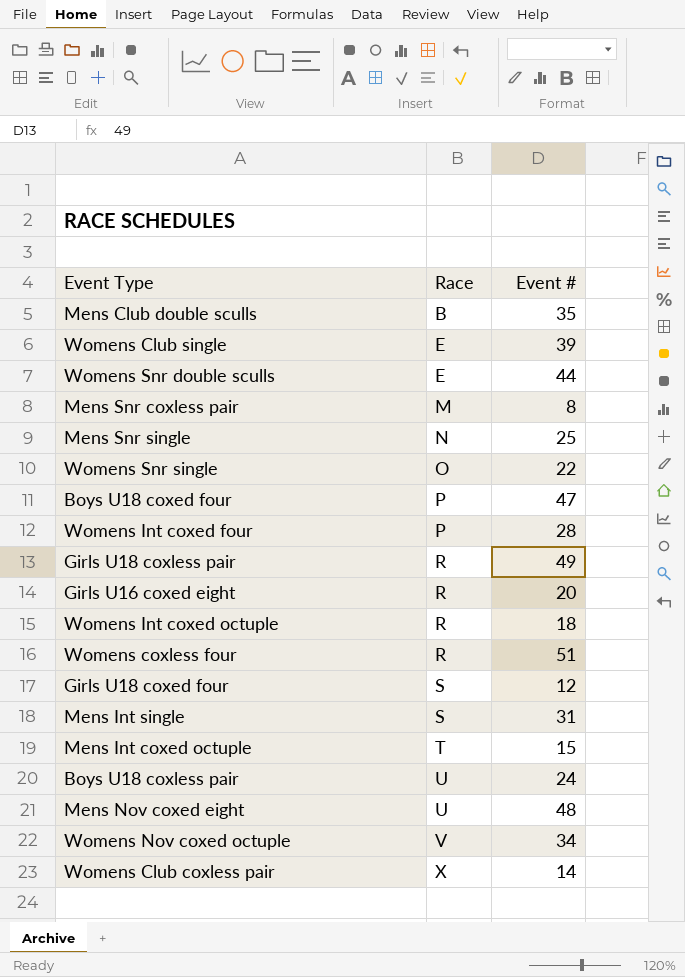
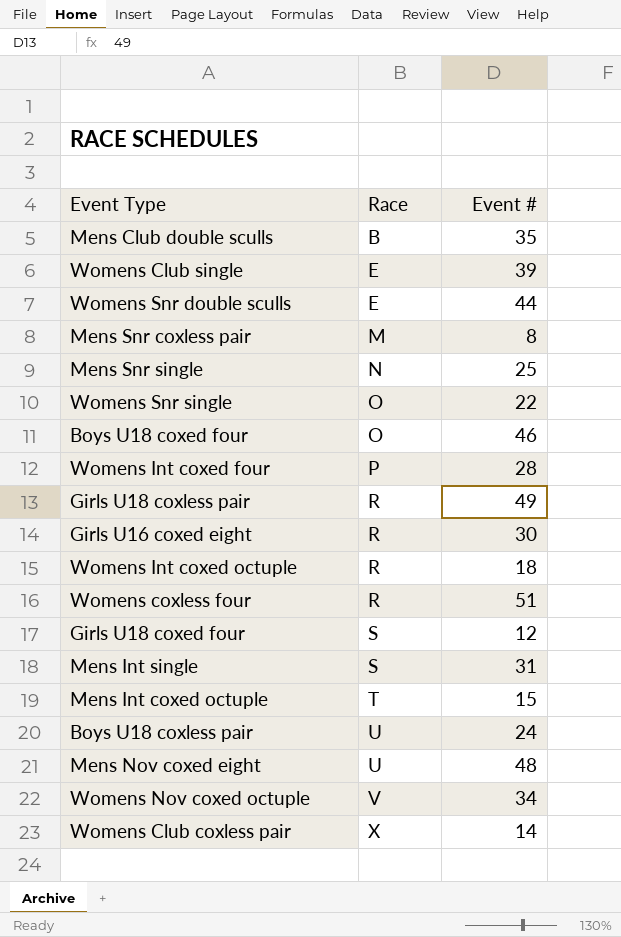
Boys U18 coxed four | Race: P -> O
Boys U18 coxed four | Event #: 47 -> 46
Girls U16 coxed eight | Event #: 20 -> 30

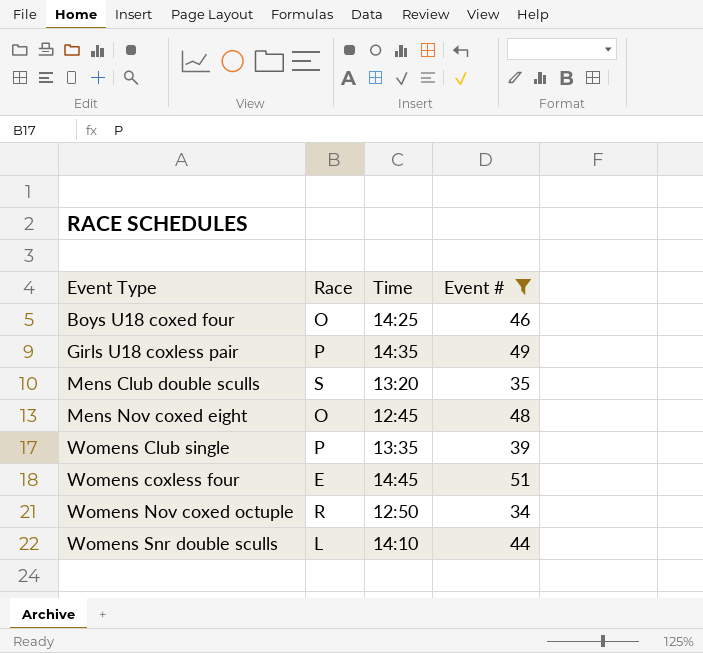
filter: none -> Event # >= 34
row order: Race ascending -> Event Type ascending
column Time | position: none -> 3
Girls U18 coxless pair | Race: R -> P
Mens Club double sculls | Race: B -> S
Mens Nov coxed eight | Race: U -> O
Womens Club single | Race: E -> P
Womens coxless four | Race: R -> E
Womens Nov coxed octuple | Race: V -> R
Womens Snr double sculls | Race: E -> L

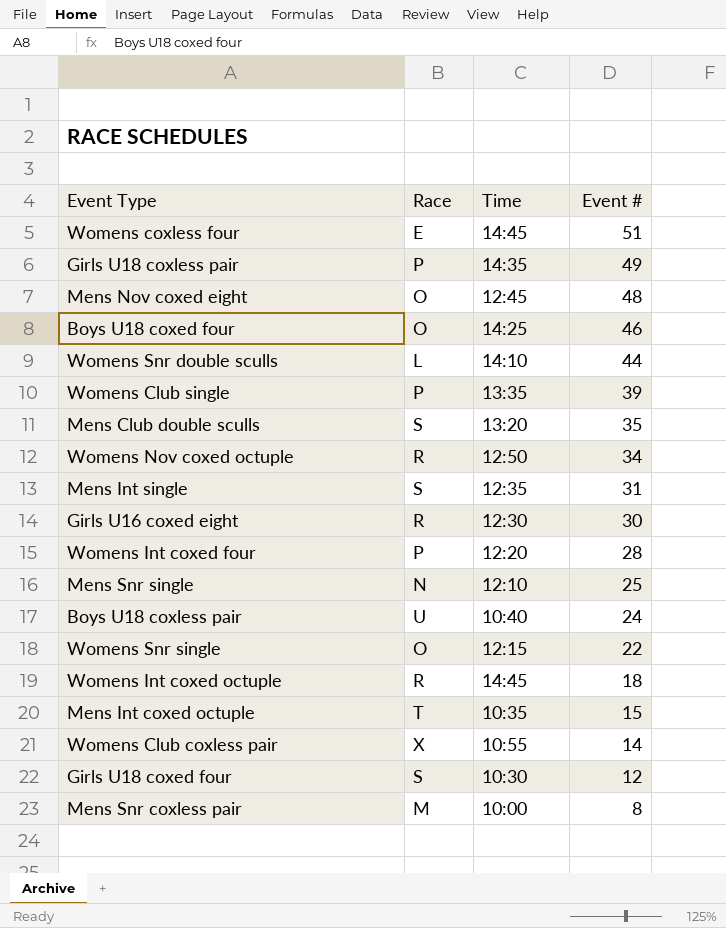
filter: Event # >= 34 -> none
row order: Event Type ascending -> Event # descending

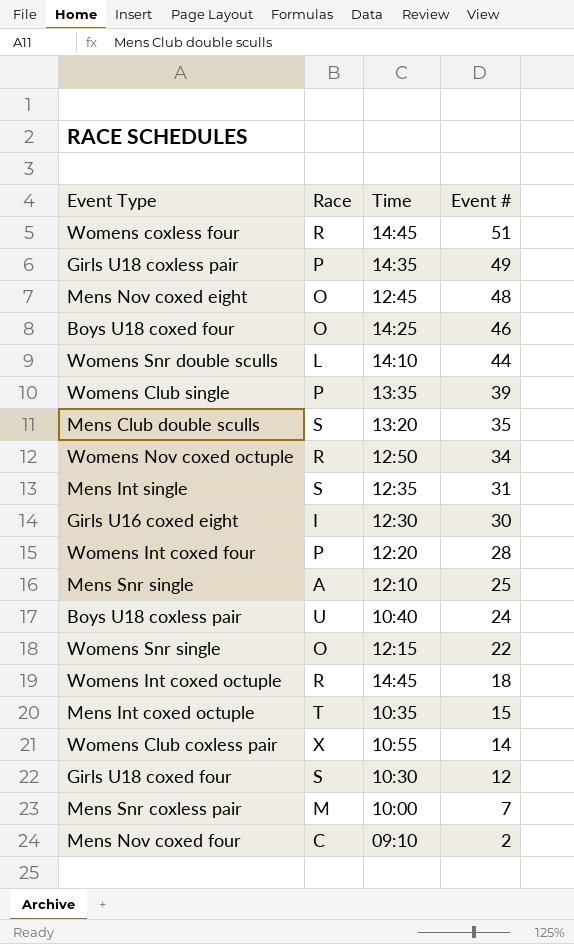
Womens coxless four | Race: E -> R
Girls U16 coxed eight | Race: R -> I
Mens Snr single | Race: N -> A
Mens Snr coxless pair | Event #: 8 -> 7
row Mens Nov coxed four: none -> C | 09:10 | 2

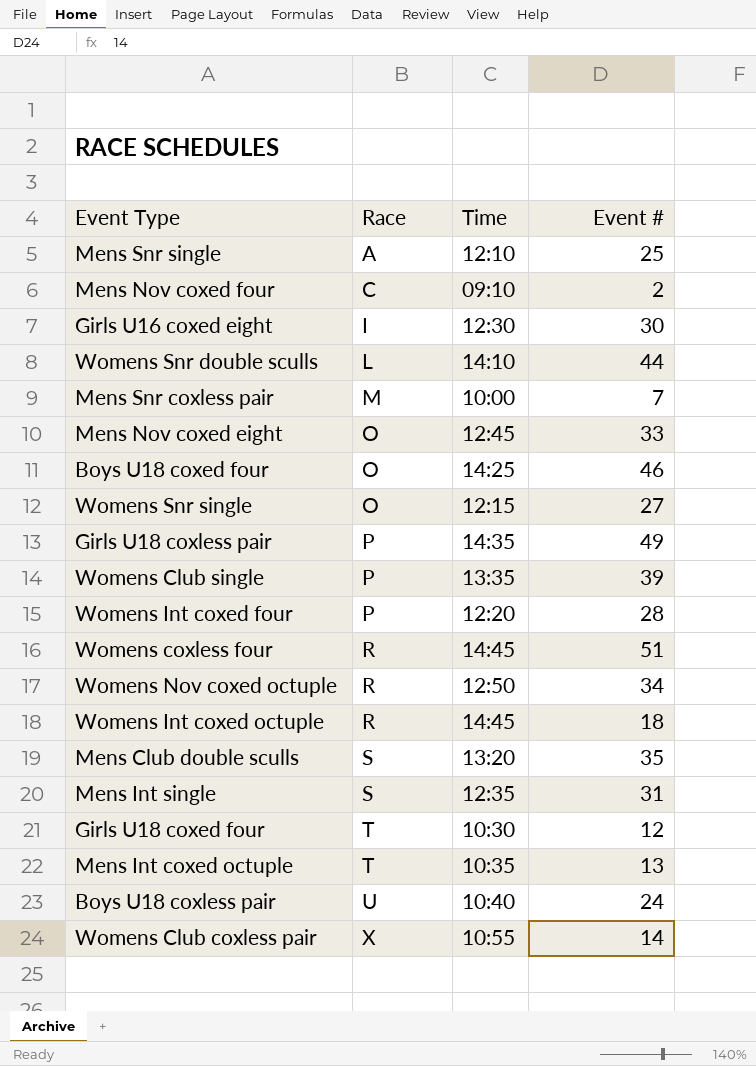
row order: Event # descending -> Race ascending
Mens Nov coxed eight | Event #: 48 -> 33
Womens Snr single | Event #: 22 -> 27
Girls U18 coxed four | Race: S -> T
Mens Int coxed octuple | Event #: 15 -> 13

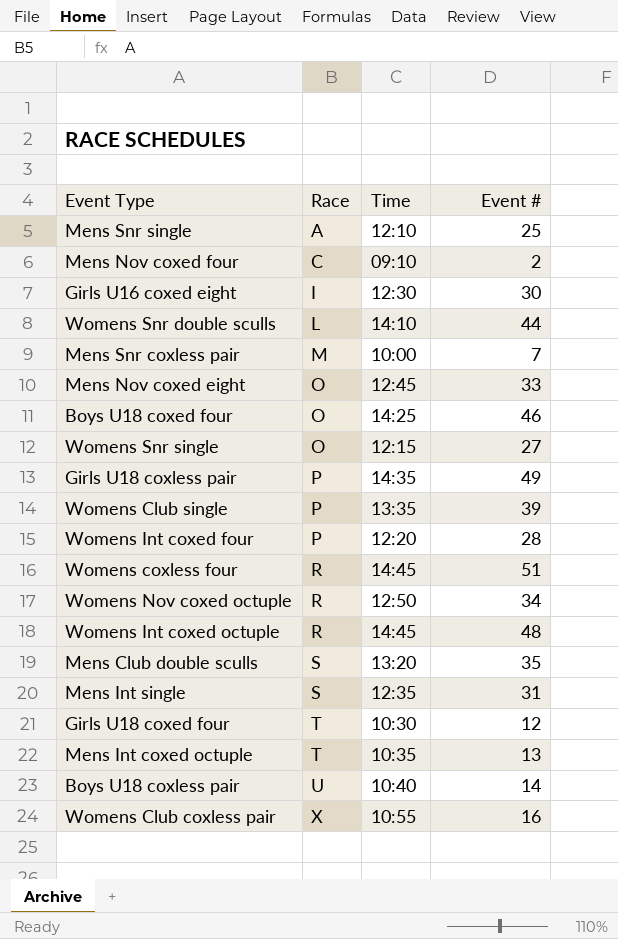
Womens Int coxed octuple | Event #: 18 -> 48
Boys U18 coxless pair | Event #: 24 -> 14
Womens Club coxless pair | Event #: 14 -> 16

